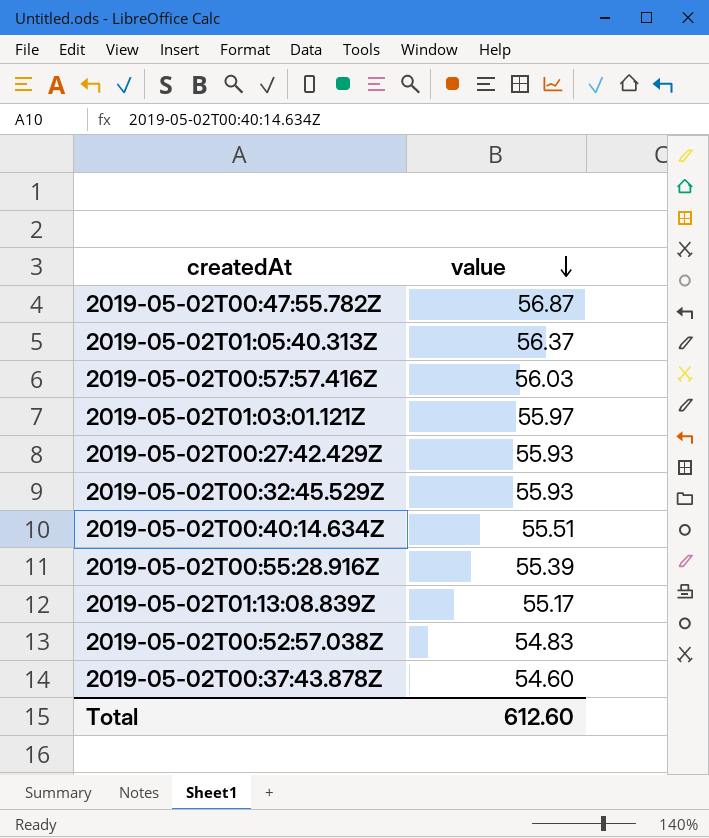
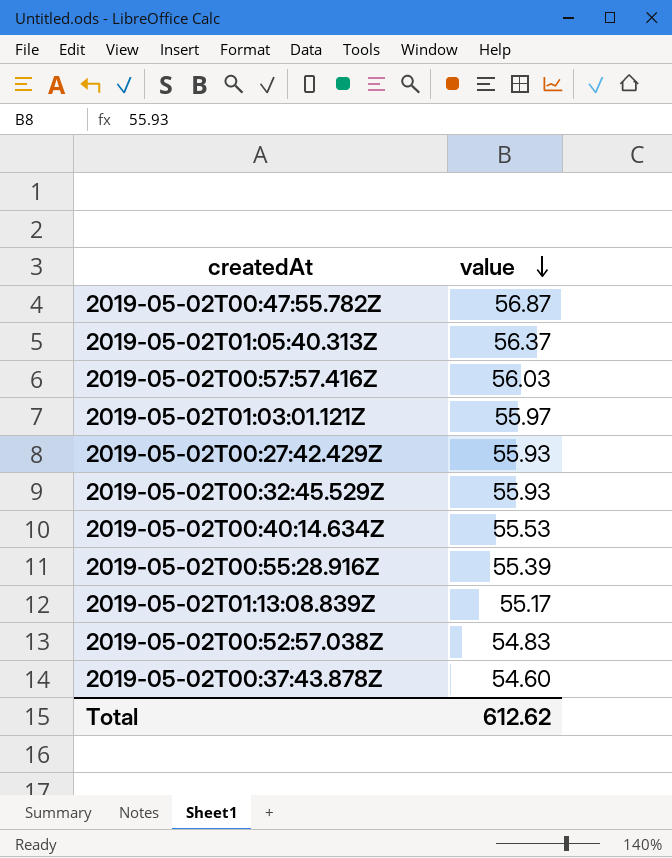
2019-05-02T00:40:14.634Z | value: 55.51 -> 55.53
Total | value: 612.60 -> 612.62

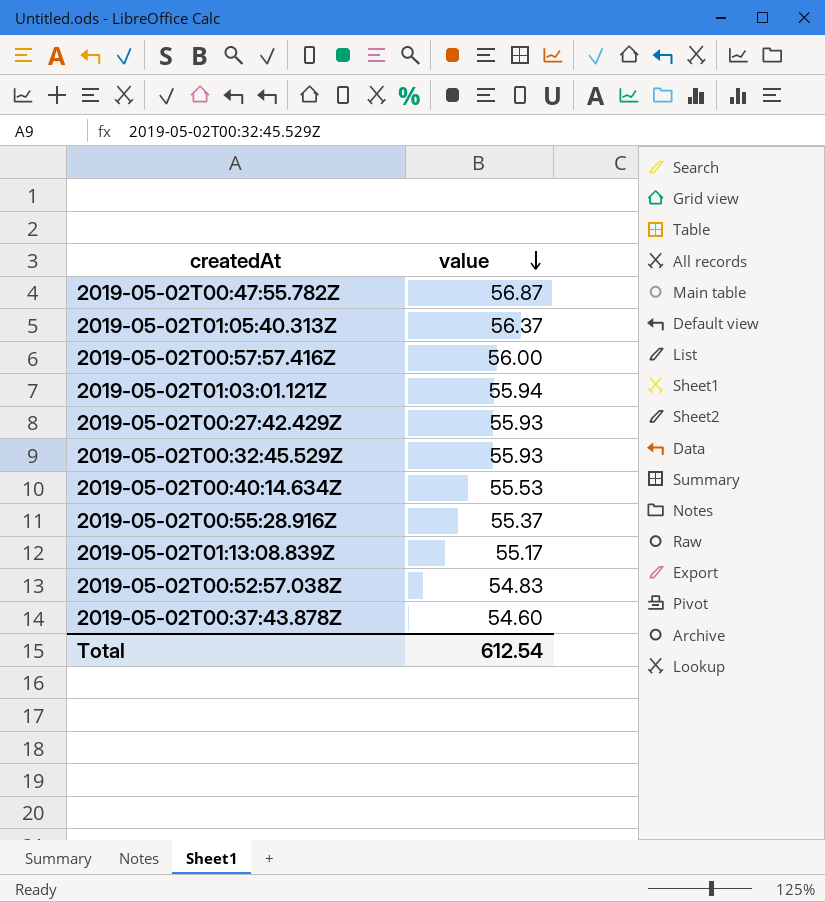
2019-05-02T00:57:57.416Z | value: 56.03 -> 56.00
2019-05-02T01:03:01.121Z | value: 55.97 -> 55.94
2019-05-02T00:55:28.916Z | value: 55.39 -> 55.37
Total | value: 612.62 -> 612.54

